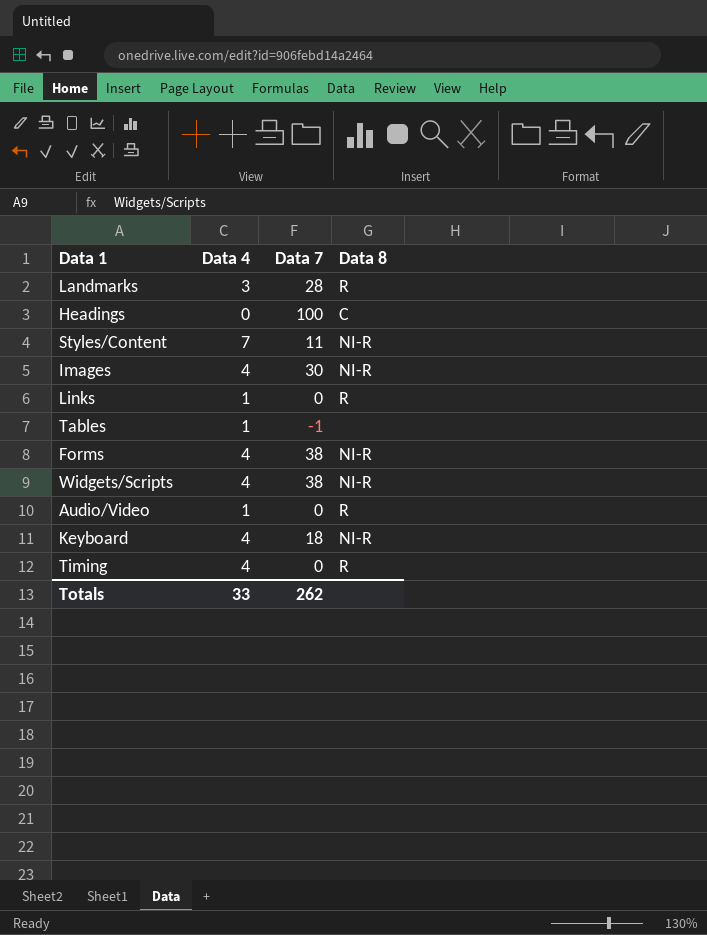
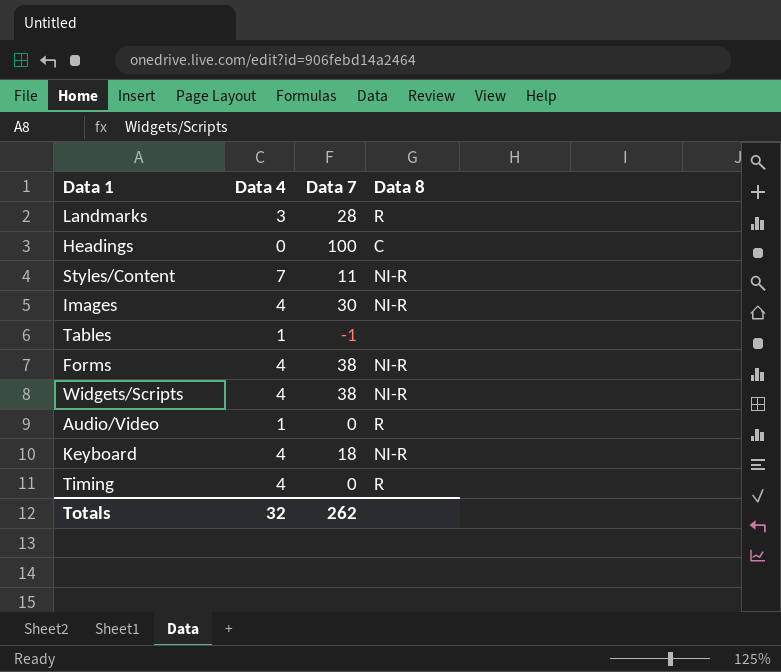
row Links: 1 | 0 | R -> none
Totals | Data 4: 33 -> 32

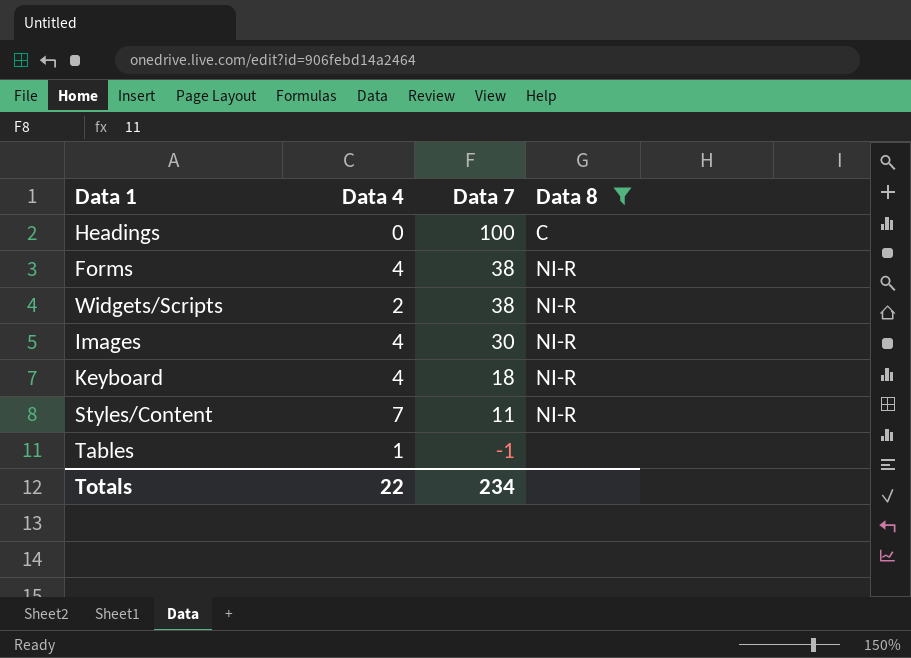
filter: none -> Data 8 != R
row order: none -> Data 7 descending
Widgets/Scripts | Data 4: 4 -> 2
Totals | Data 4: 32 -> 22
Totals | Data 7: 262 -> 234

